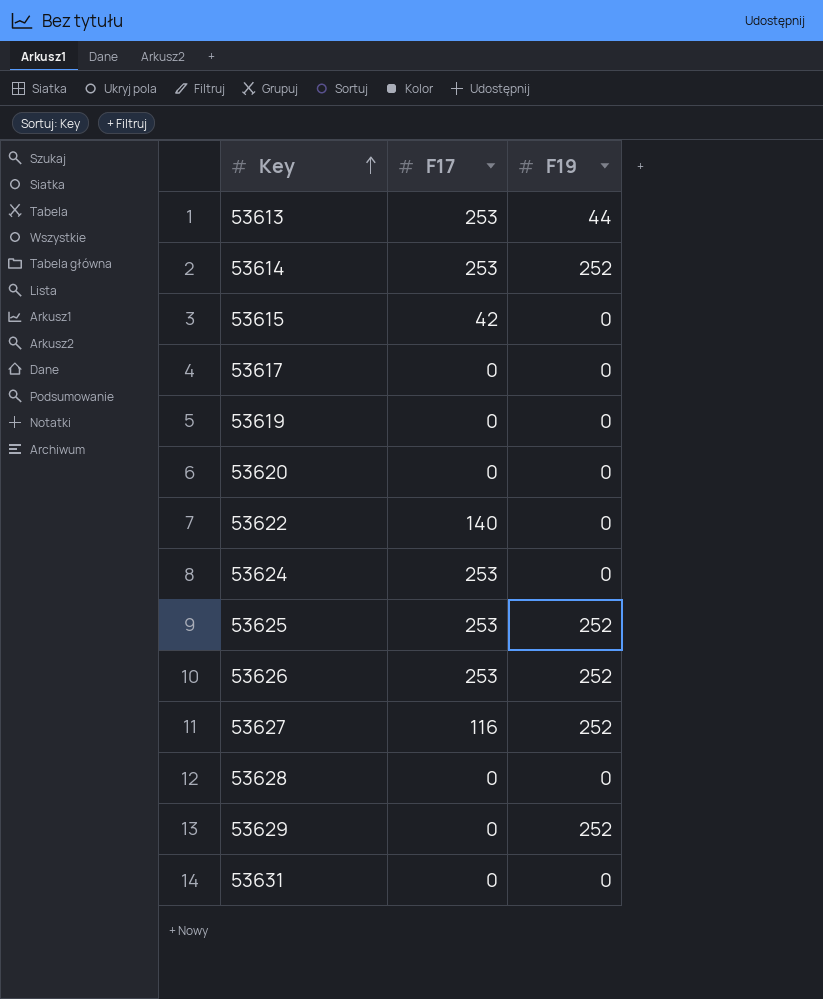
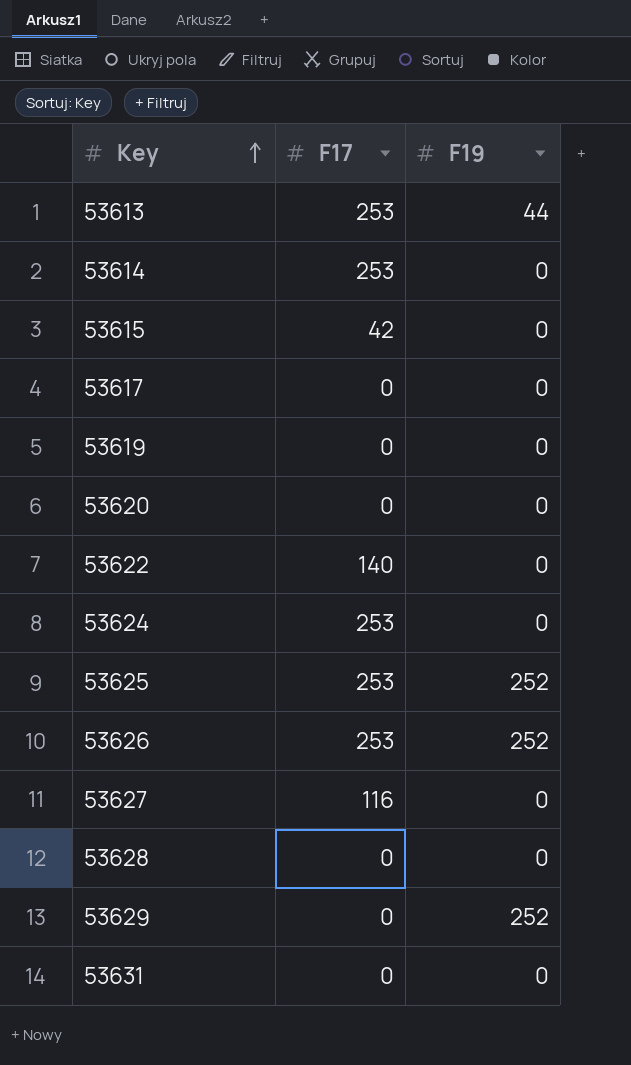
53614 | F19: 252 -> 0
53627 | F19: 252 -> 0

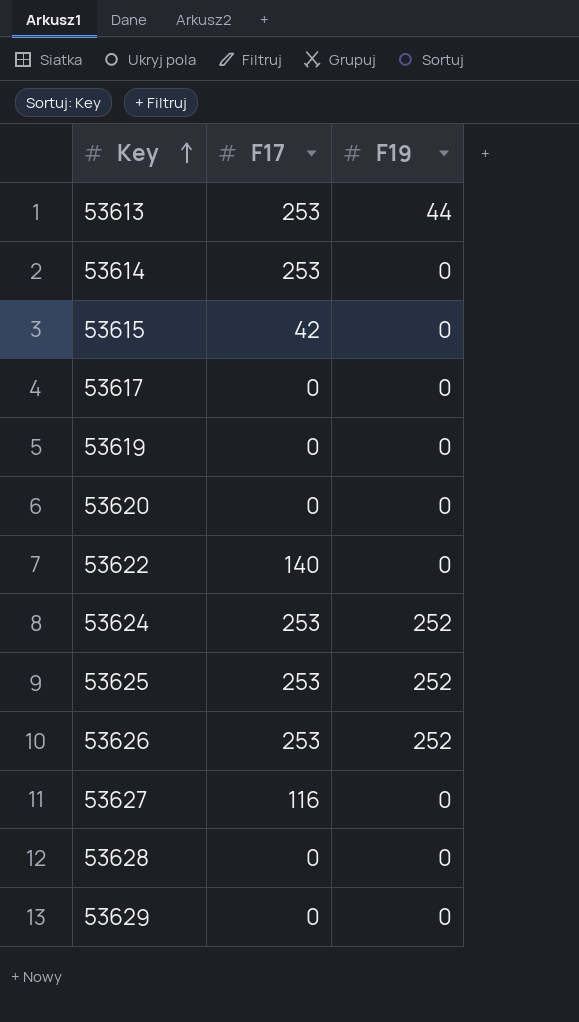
row 53631: 0 | 0 -> none
53624 | F19: 0 -> 252
53629 | F19: 252 -> 0

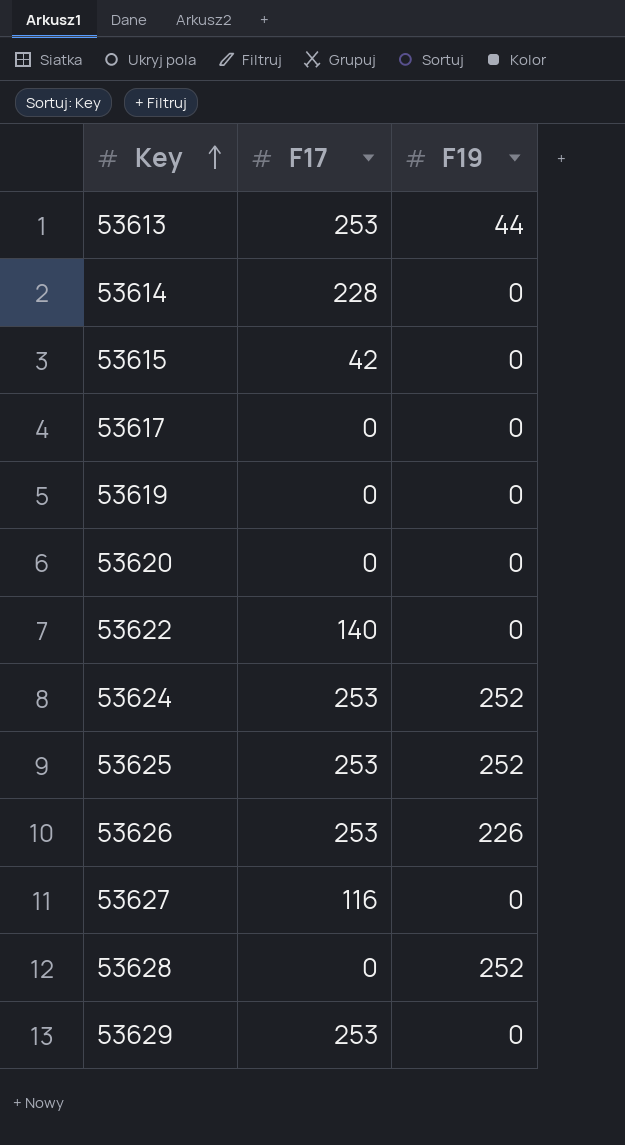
53614 | F17: 253 -> 228
53626 | F19: 252 -> 226
53628 | F19: 0 -> 252
53629 | F17: 0 -> 253

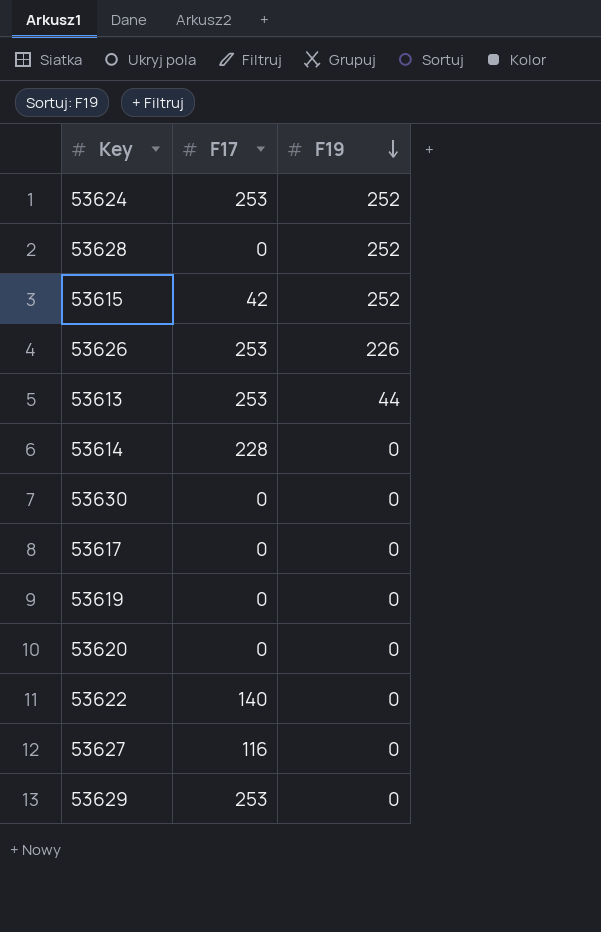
row order: Key ascending -> F19 descending
row 53625: 253 | 252 -> none
53615 | F19: 0 -> 252
row 53630: none -> 0 | 0

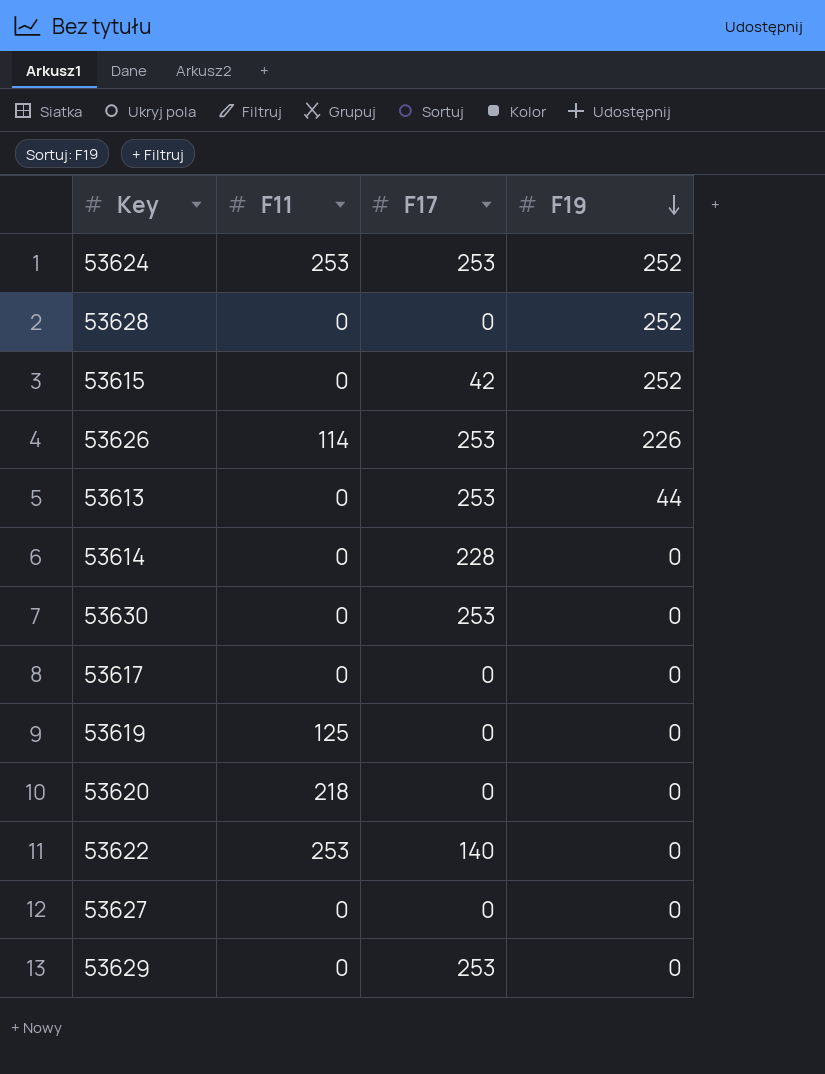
column F11 | position: none -> 2
53630 | F17: 0 -> 253
53627 | F17: 116 -> 0

